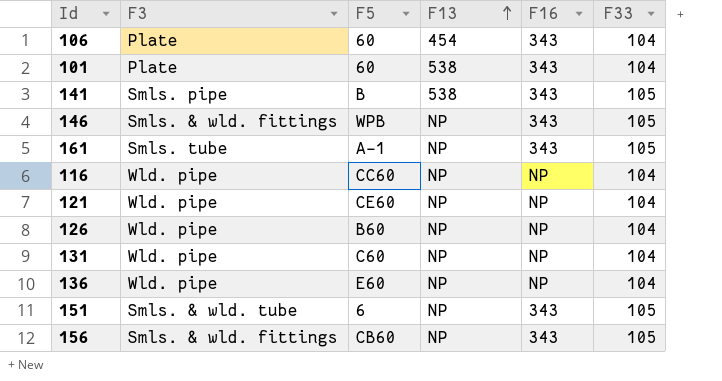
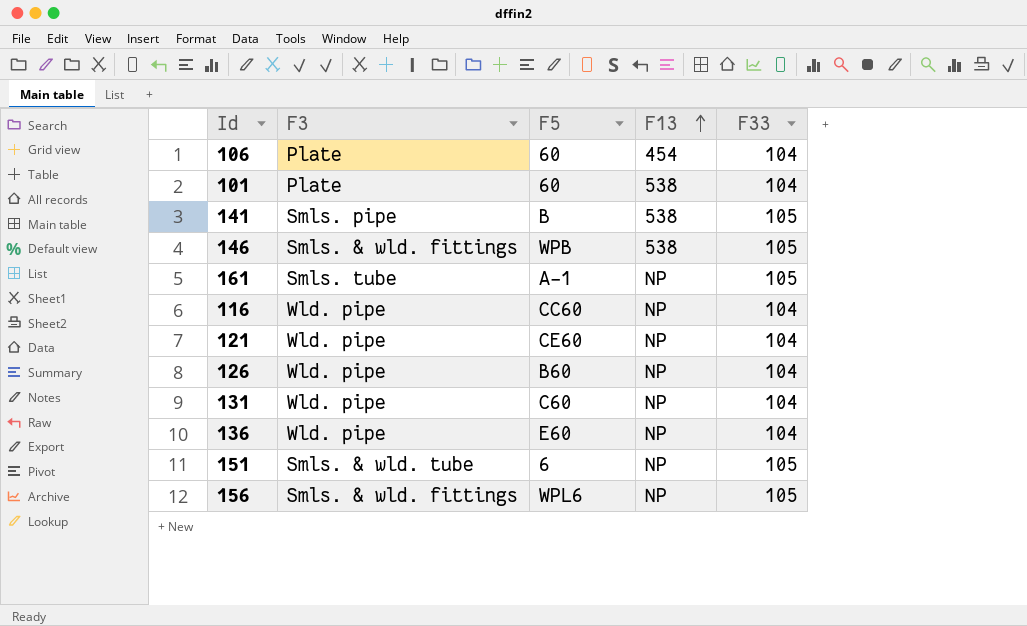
column F16 | position: 5 -> none
146 | F13: NP -> 538
156 | F5: CB60 -> WPL6

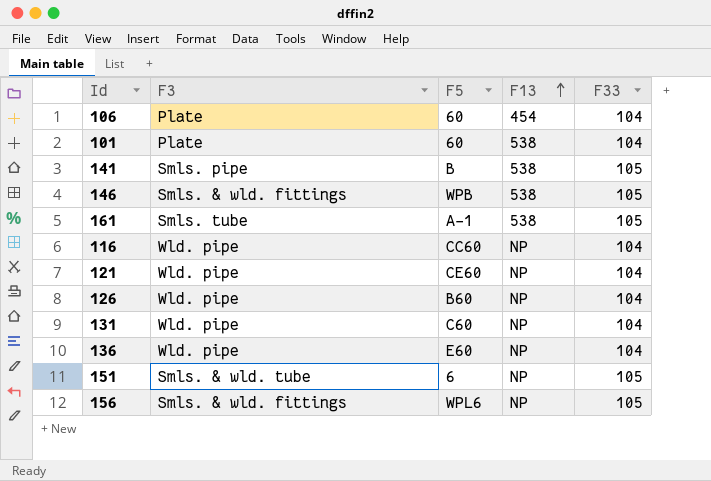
161 | F13: NP -> 538

